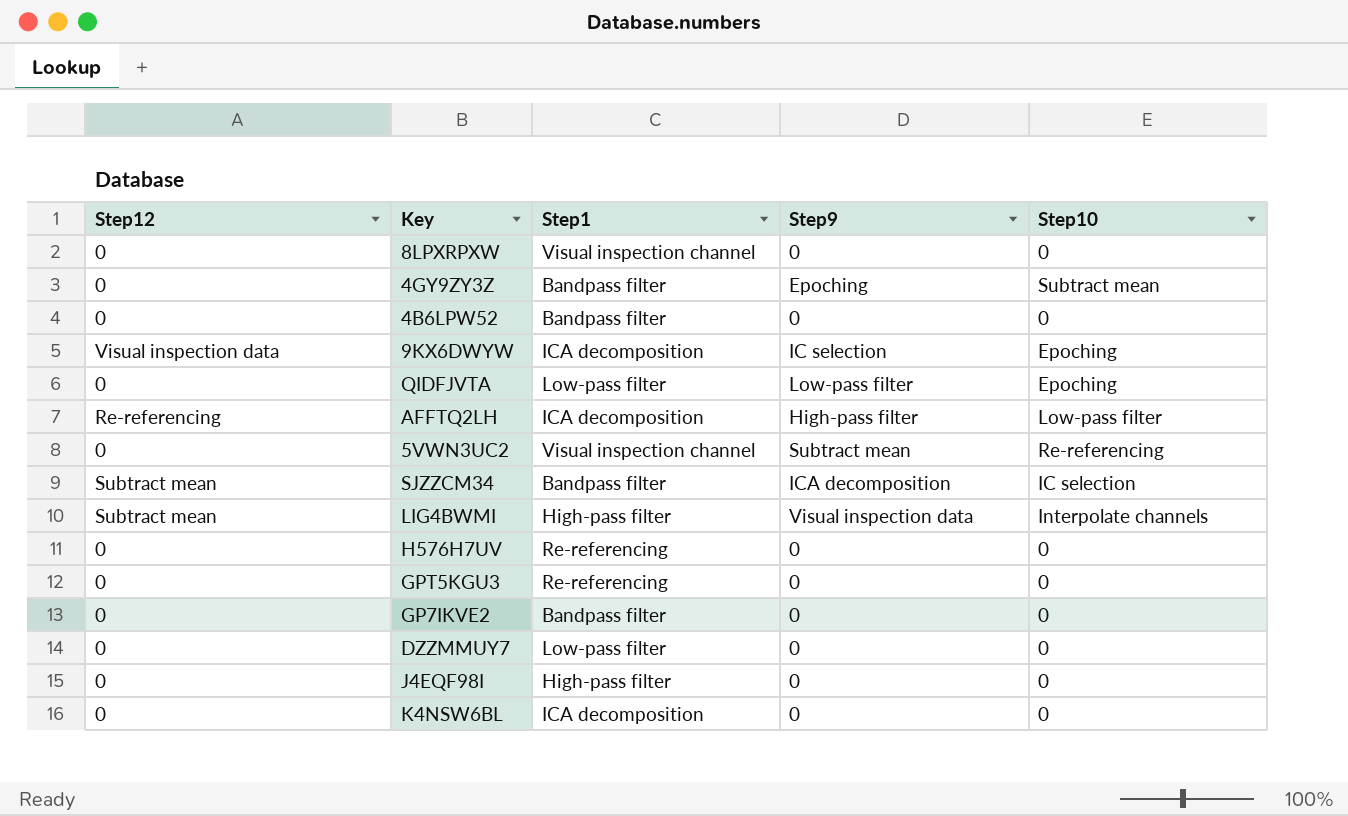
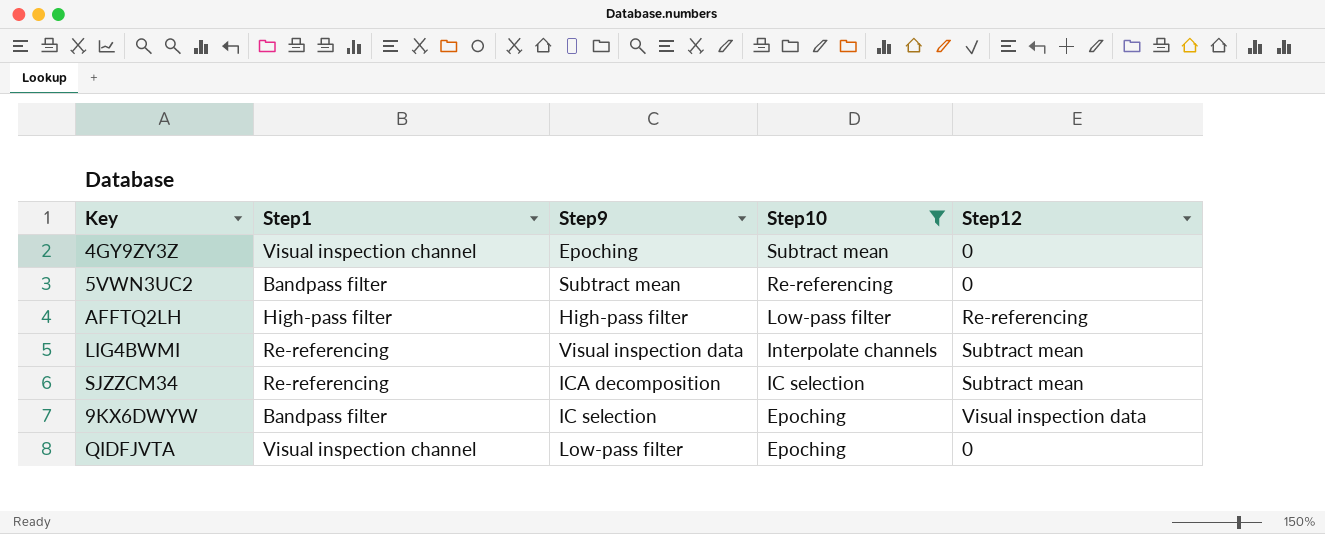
filter: none -> Step10 != 0
row order: none -> Step10 descending
column Step12 | position: 1 -> 5
4GY9ZY3Z | Step1: Bandpass filter -> Visual inspection channel
5VWN3UC2 | Step1: Visual inspection channel -> Bandpass filter
AFFTQ2LH | Step1: ICA decomposition -> High-pass filter
LIG4BWMI | Step1: High-pass filter -> Re-referencing
SJZZCM34 | Step1: Bandpass filter -> Re-referencing
9KX6DWYW | Step1: ICA decomposition -> Bandpass filter
QIDFJVTA | Step1: Low-pass filter -> Visual inspection channel

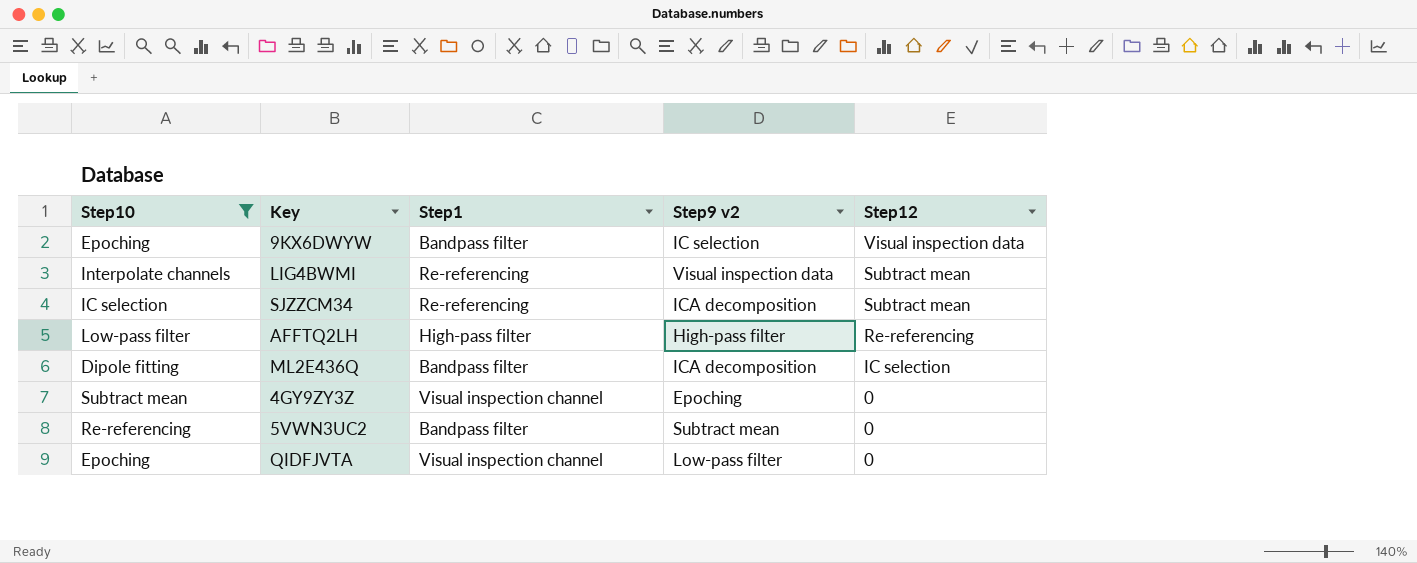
row order: Step10 descending -> Step12 descending
column Step10 | position: 4 -> 1
column name: Step9 -> Step9 v2
row ML2E436Q: none -> Dipole fitting | Bandpass filter | ICA decomposition | IC selection

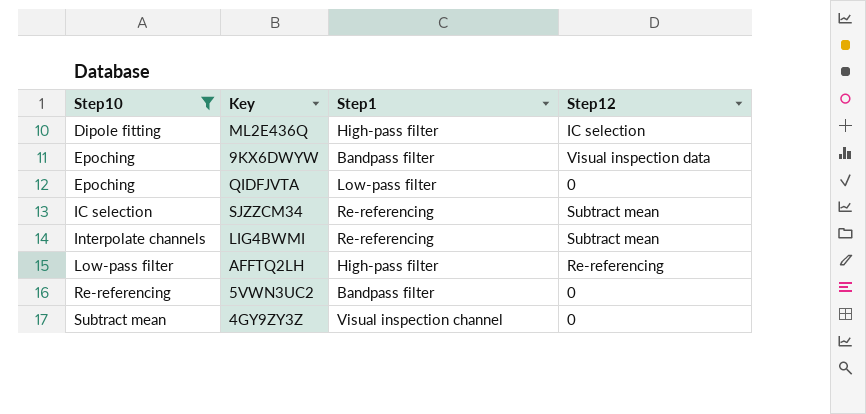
row order: Step12 descending -> Step10 ascending
column Step9 v2 | position: 4 -> none
ML2E436Q | Step1: Bandpass filter -> High-pass filter
QIDFJVTA | Step1: Visual inspection channel -> Low-pass filter

